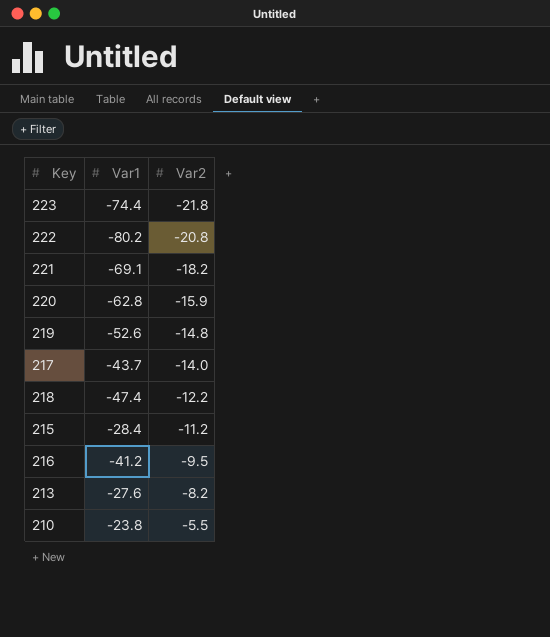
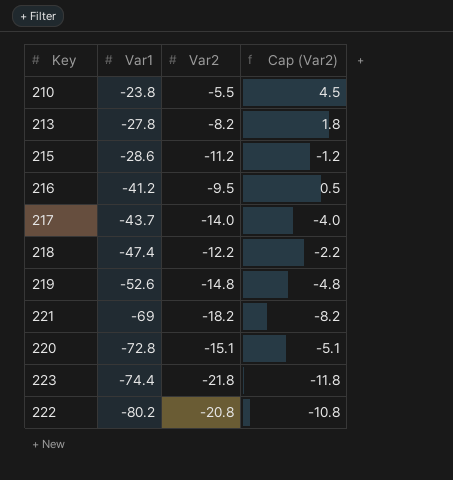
row order: Var2 ascending -> Var1 descending
column Cap (Var2) | formula: none -> [Var2] + 10
213 | Var1: -27.6 -> -27.8
215 | Var1: -28.4 -> -28.6
221 | Var1: -69.1 -> -69
220 | Var1: -62.8 -> -72.8
220 | Var2: -15.9 -> -15.1

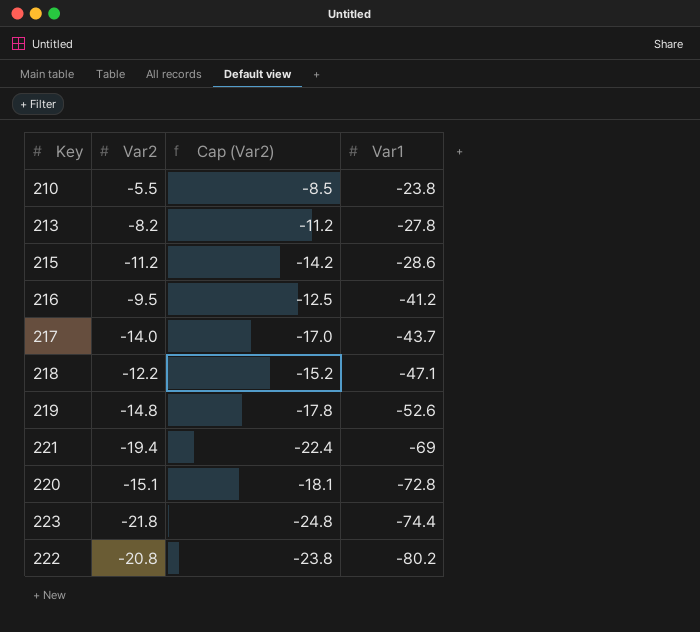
column Cap (Var2) | formula: [Var2] + 10 -> [Var2] - 3
column Var1 | position: 2 -> 4
218 | Var1: -47.4 -> -47.1
221 | Var2: -18.2 -> -19.4

